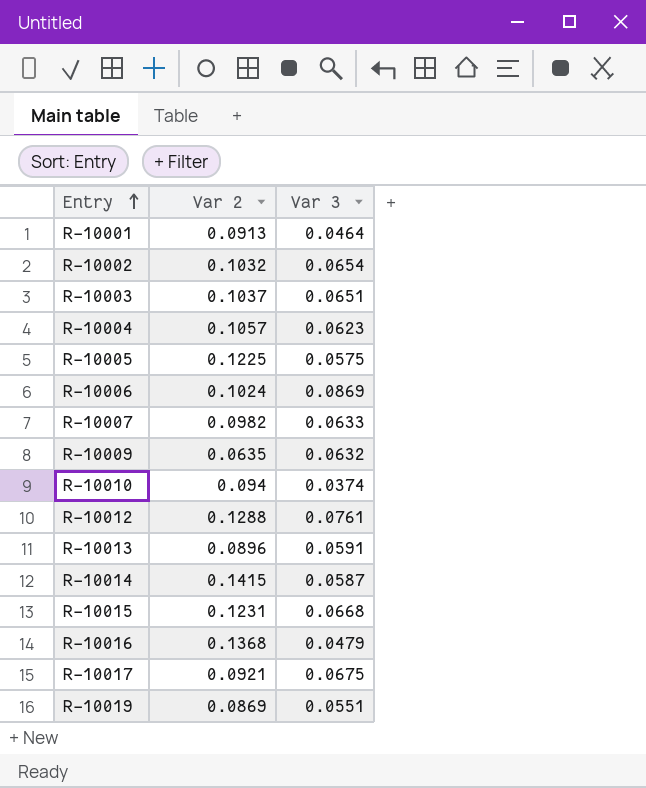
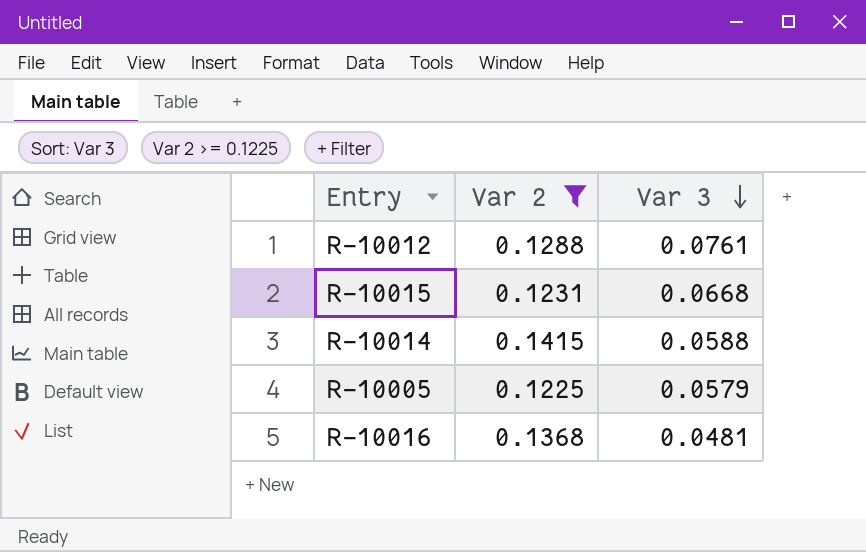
filter: none -> Var 2 >= 0.1225
row order: Entry ascending -> Var 3 descending
R-10014 | Var 3: 0.0587 -> 0.0588
R-10005 | Var 3: 0.0575 -> 0.0579
R-10016 | Var 3: 0.0479 -> 0.0481

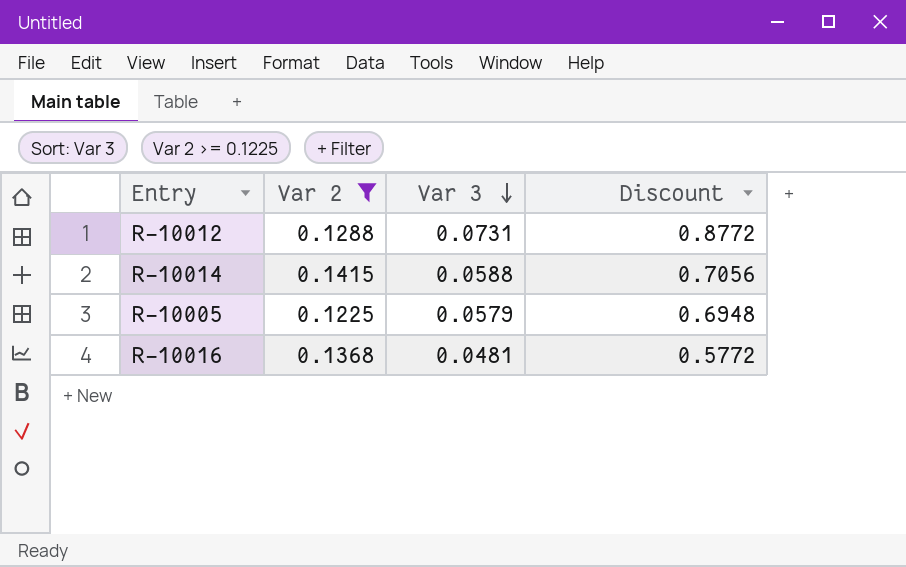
column Discount | formula: none -> [Var 3] * 12
row R-10015: 0.1231 | 0.0668 -> none
R-10012 | Var 3: 0.0761 -> 0.0731

